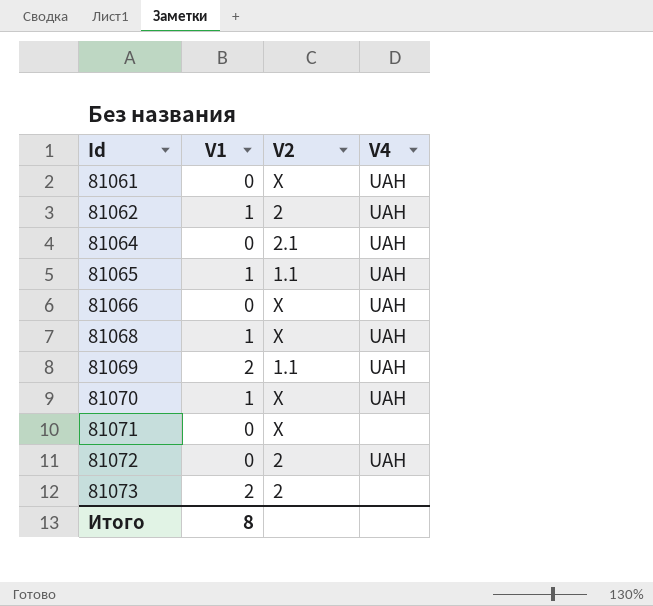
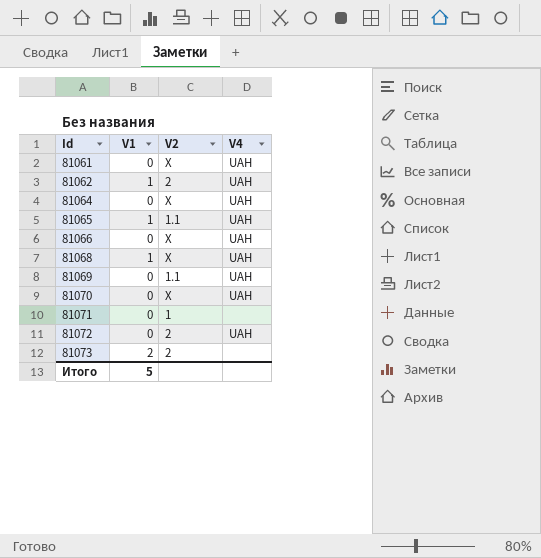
81064 | V2: 2.1 -> Х
81069 | V1: 2 -> 0
81070 | V1: 1 -> 0
81071 | V2: Х -> 1
Итого | V1: 8 -> 5

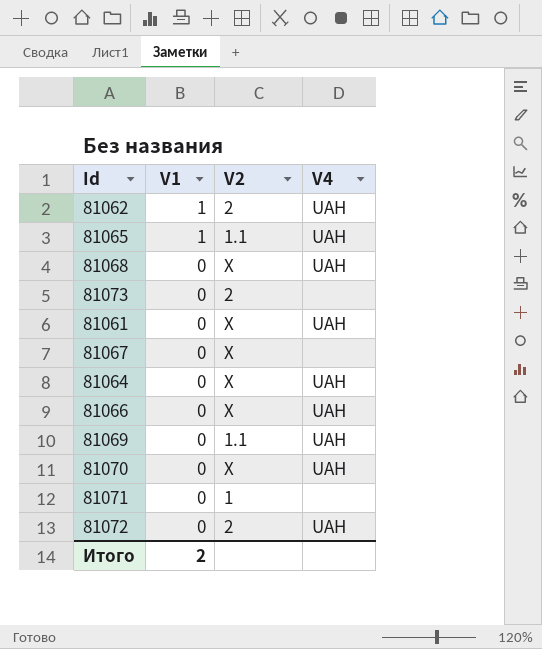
row order: Id ascending -> V1 descending
81068 | V1: 1 -> 0
81073 | V1: 2 -> 0
row 81067: none -> 0 | Х | none
Итого | V1: 5 -> 2

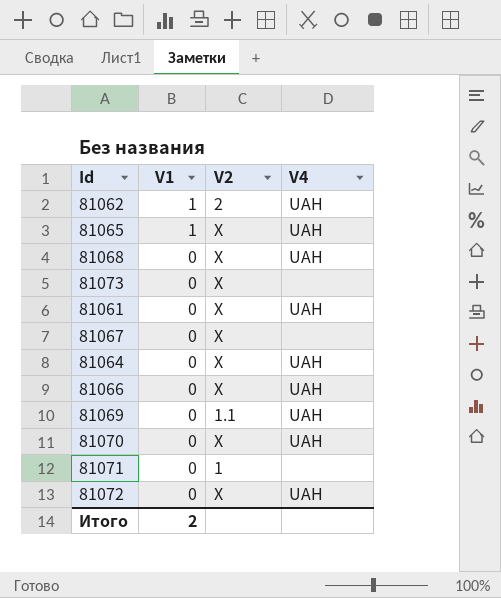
81065 | V2: 1.1 -> Х
81073 | V2: 2 -> Х
81072 | V2: 2 -> Х

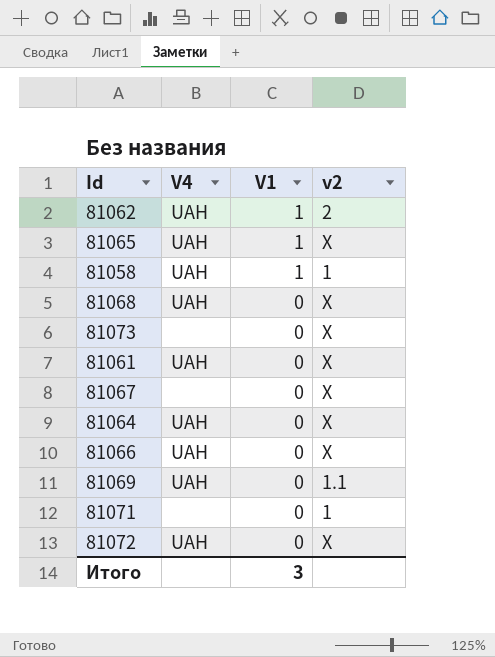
column V4 | position: 4 -> 2
column name: V2 -> v2
row 81070: 0 | Х | UAH -> none
row 81058: none -> UAH | 1 | 1
Итого | V1: 2 -> 3

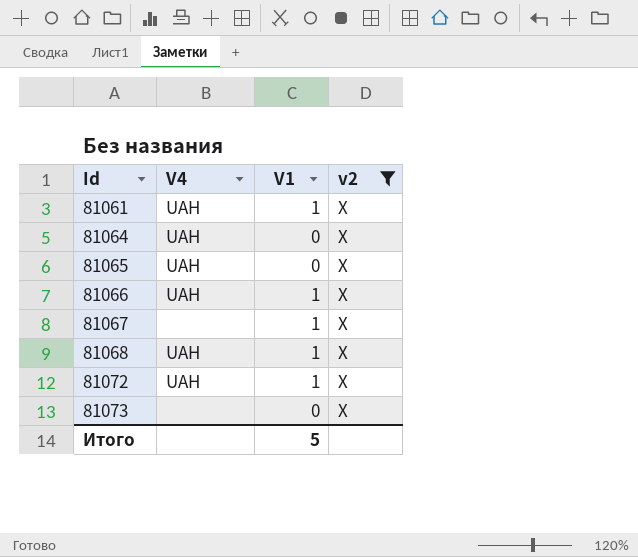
filter: none -> v2 = Х
row order: V1 descending -> Id ascending
81061 | V1: 0 -> 1
81065 | V1: 1 -> 0
81066 | V1: 0 -> 1
81067 | V1: 0 -> 1
81068 | V1: 0 -> 1
81072 | V1: 0 -> 1
Итого | V1: 3 -> 5

